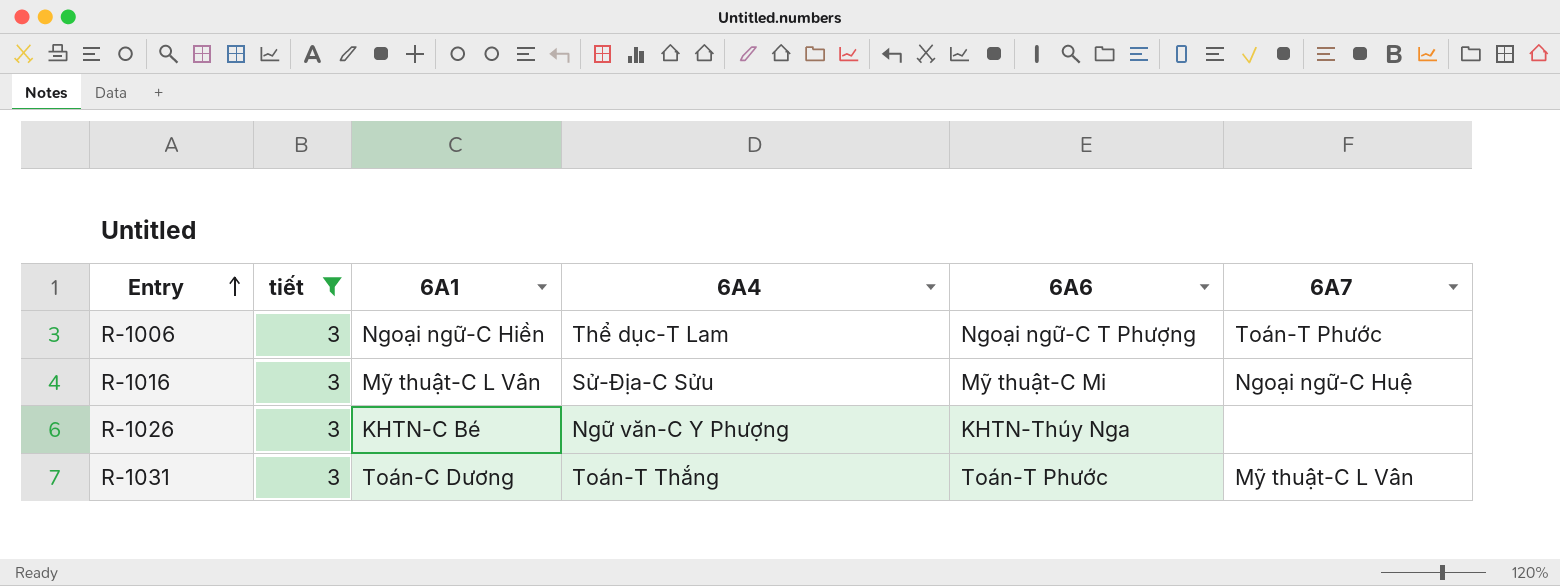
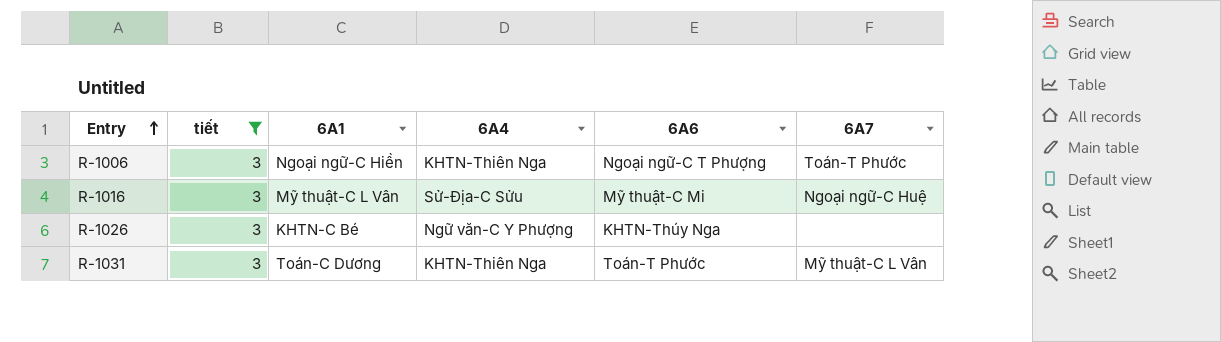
R-1006 | 6A4: Thể dục-T Lam -> KHTN-Thiên Nga
R-1031 | 6A4: Toán-T Thắng -> KHTN-Thiên Nga

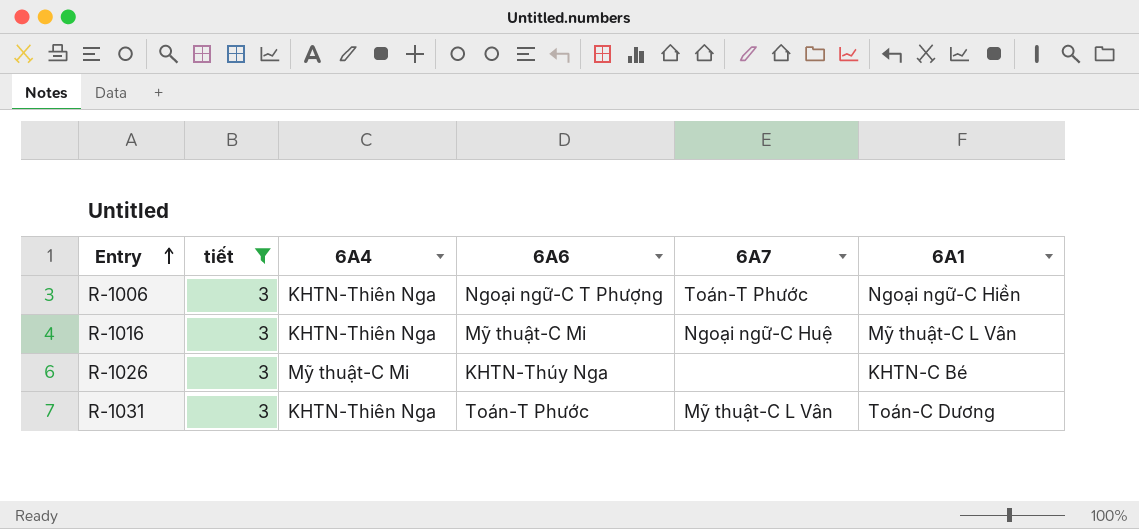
column 6A1 | position: 3 -> 6
R-1016 | 6A4: Sử-Địa-C Sửu -> KHTN-Thiên Nga
R-1026 | 6A4: Ngữ văn-C Y Phượng -> Mỹ thuật-C Mi

